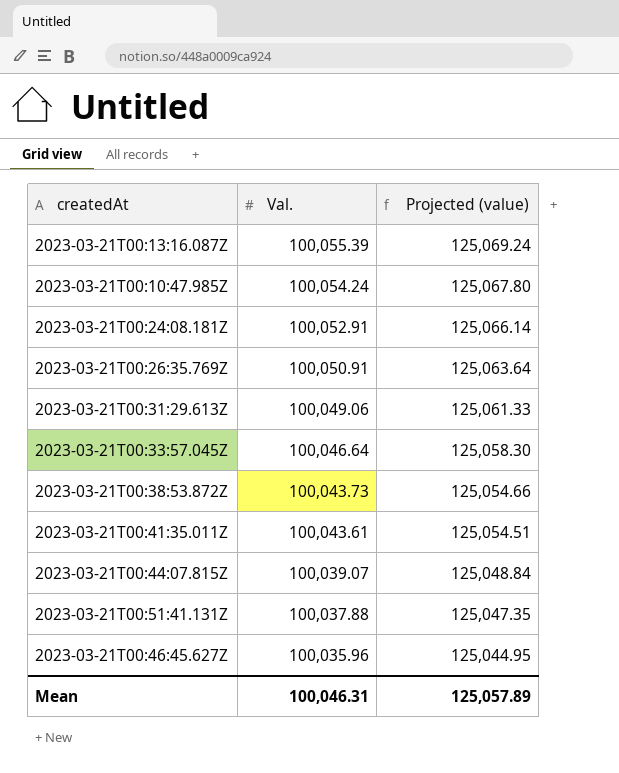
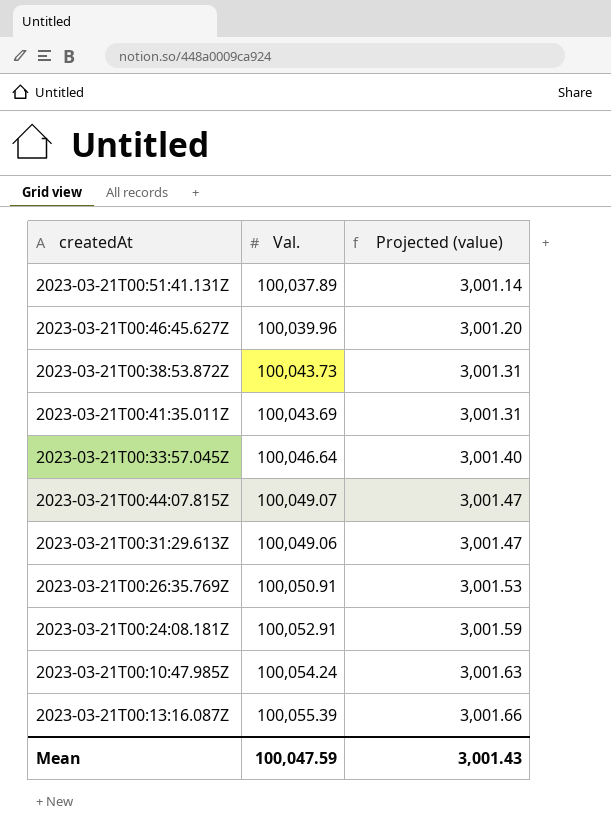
row order: Val. descending -> Projected (value) ascending
column Projected (value) | formula: [Val.] * 1.25 -> [Val.] * 0.03
2023-03-21T00:51:41.131Z | Val.: 100,037.88 -> 100,037.89
2023-03-21T00:46:45.627Z | Val.: 100,035.96 -> 100,039.96
2023-03-21T00:41:35.011Z | Val.: 100,043.61 -> 100,043.69
2023-03-21T00:44:07.815Z | Val.: 100,039.07 -> 100,049.07
Mean | Val.: 100,046.31 -> 100,047.59
Mean | Projected (value): 125,057.89 -> 3,001.43

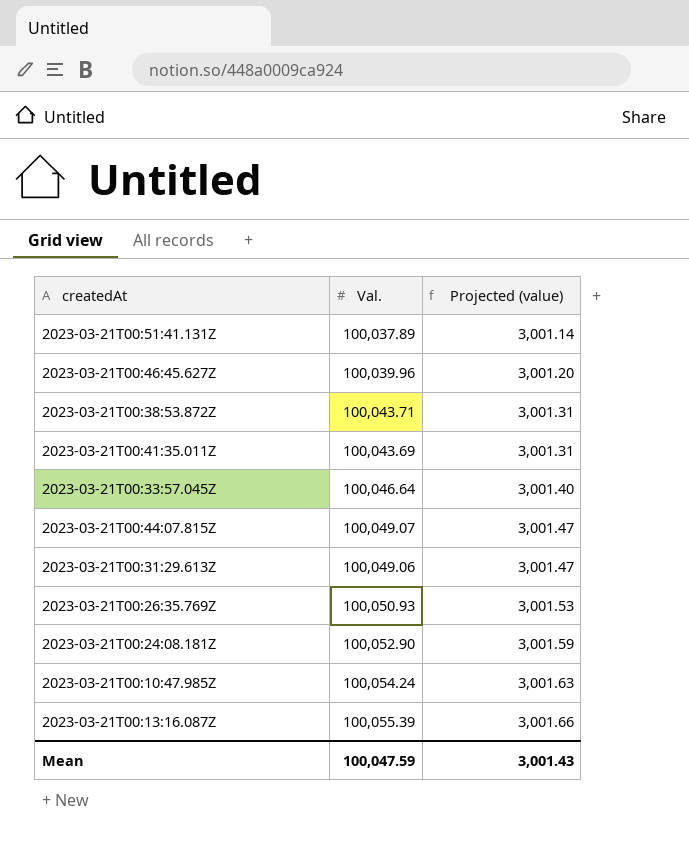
2023-03-21T00:38:53.872Z | Val.: 100,043.73 -> 100,043.71
2023-03-21T00:26:35.769Z | Val.: 100,050.91 -> 100,050.93
2023-03-21T00:24:08.181Z | Val.: 100,052.91 -> 100,052.90

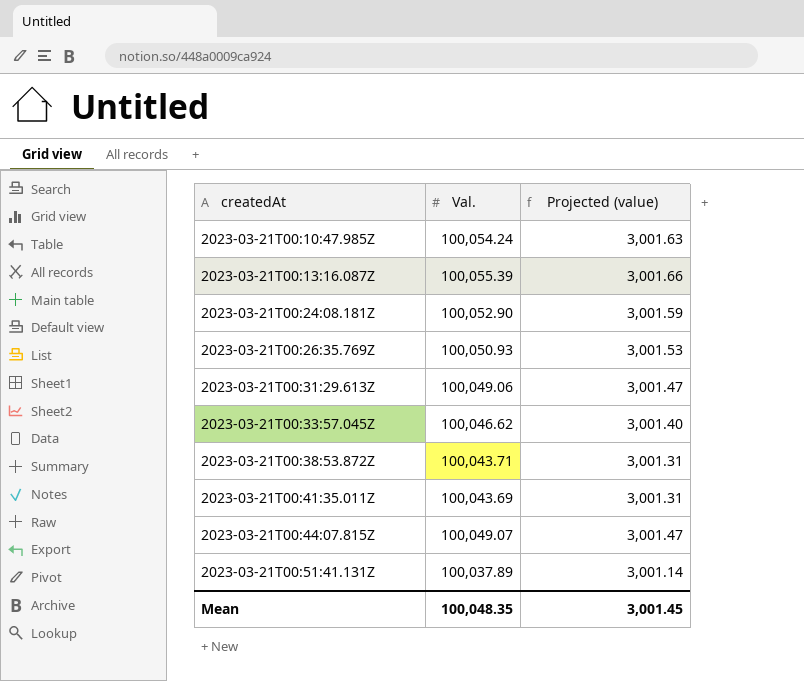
row order: Projected (value) ascending -> createdAt ascending
row 2023-03-21T00:46:45.627Z: 100,039.96 | 3,001.20 -> none
2023-03-21T00:33:57.045Z | Val.: 100,046.64 -> 100,046.62
Mean | Val.: 100,047.59 -> 100,048.35
Mean | Projected (value): 3,001.43 -> 3,001.45

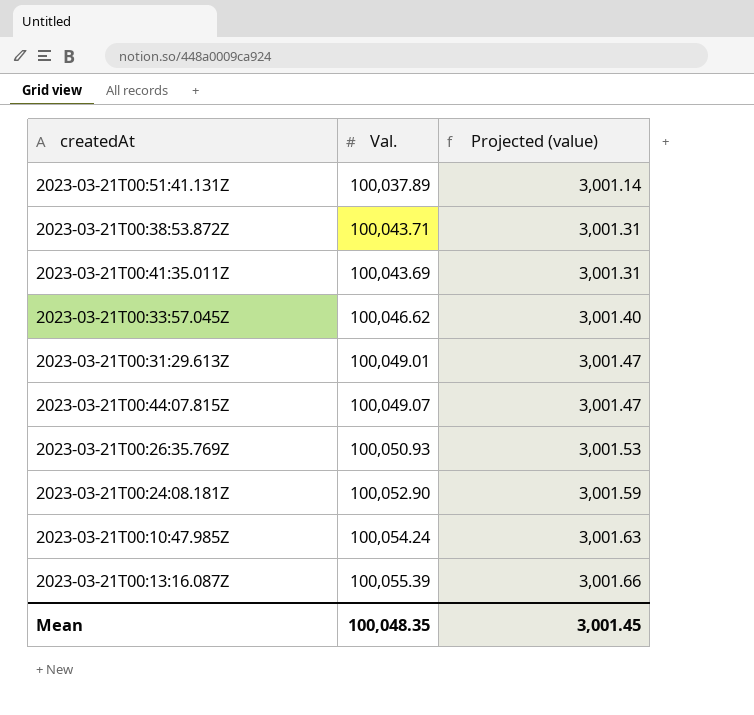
row order: createdAt ascending -> Projected (value) ascending
2023-03-21T00:31:29.613Z | Val.: 100,049.06 -> 100,049.01

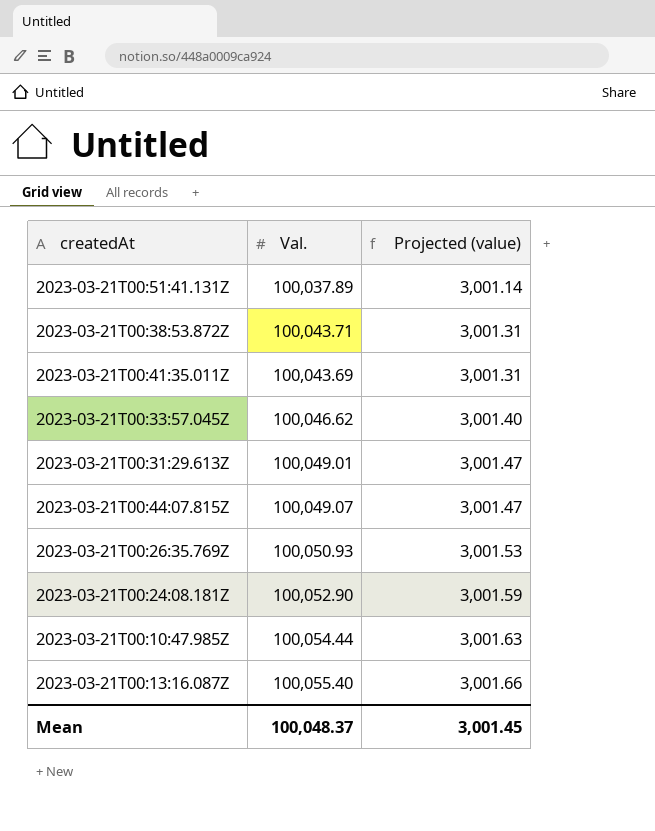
2023-03-21T00:10:47.985Z | Val.: 100,054.24 -> 100,054.44
2023-03-21T00:13:16.087Z | Val.: 100,055.39 -> 100,055.40
Mean | Val.: 100,048.35 -> 100,048.37

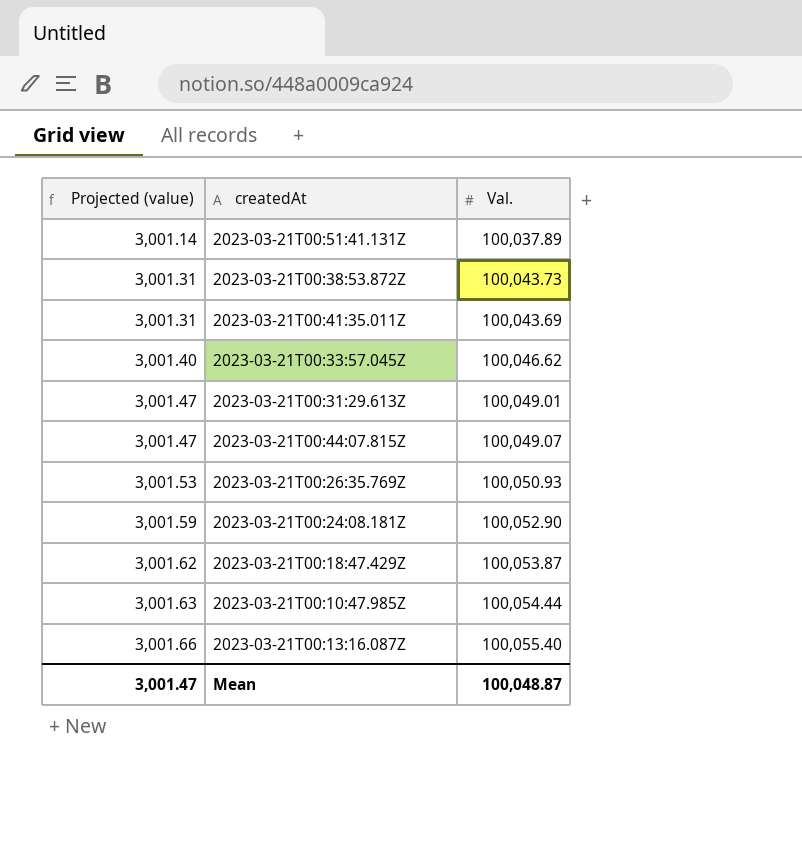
column Projected (value) | position: 3 -> 1
2023-03-21T00:38:53.872Z | Val.: 100,043.71 -> 100,043.73
row 2023-03-21T00:18:47.429Z: none -> 3,001.62 | 100,053.87
Mean | Projected (value): 3,001.45 -> 3,001.47
Mean | Val.: 100,048.37 -> 100,048.87

